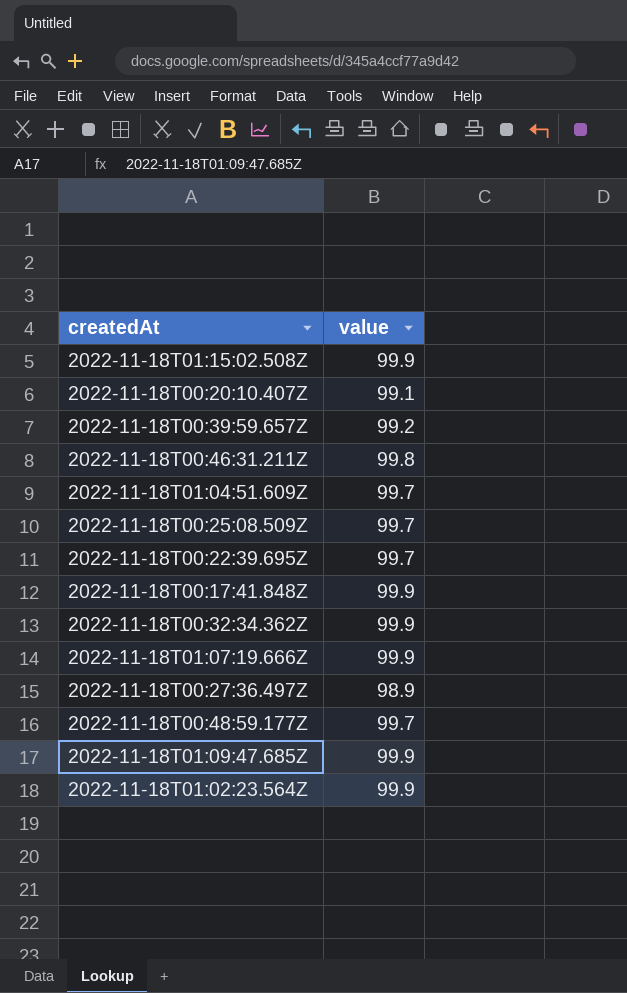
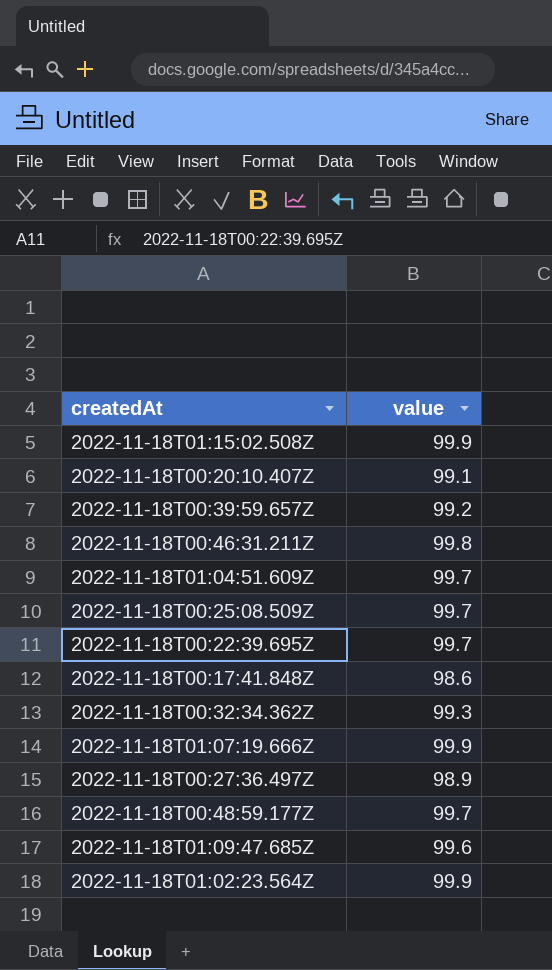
2022-11-18T00:17:41.848Z | value: 99.9 -> 98.6
2022-11-18T00:32:34.362Z | value: 99.9 -> 99.3
2022-11-18T01:09:47.685Z | value: 99.9 -> 99.6

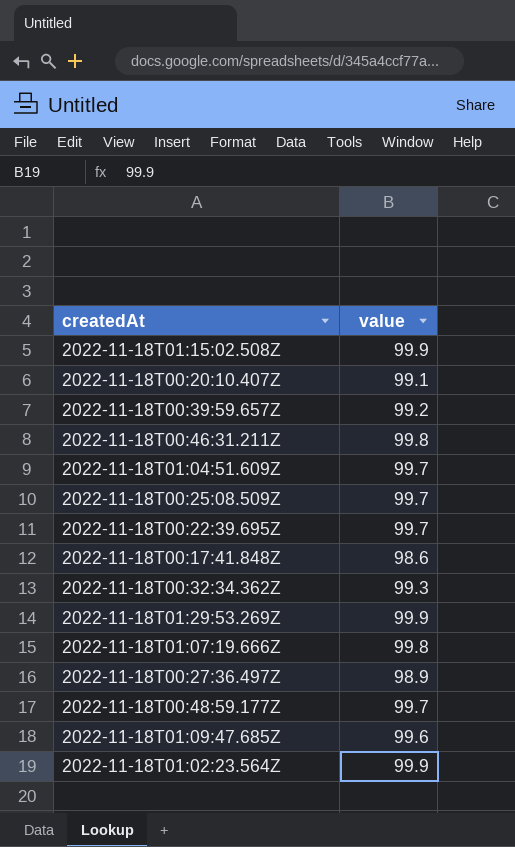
row 2022-11-18T01:29:53.269Z: none -> 99.9
2022-11-18T01:07:19.666Z | value: 99.9 -> 99.8

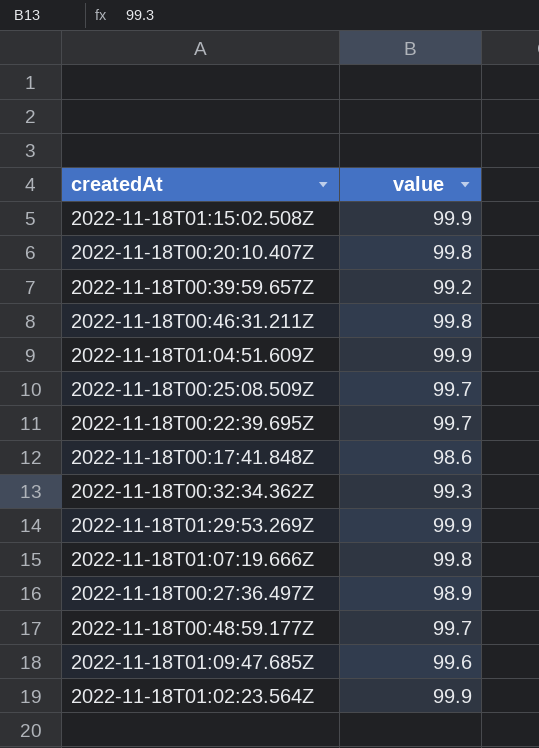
2022-11-18T00:20:10.407Z | value: 99.1 -> 99.8
2022-11-18T01:04:51.609Z | value: 99.7 -> 99.9

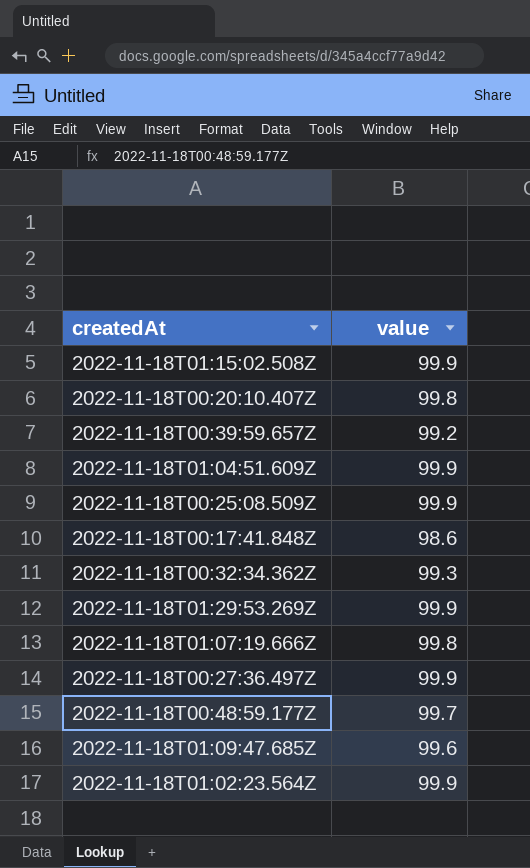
row 2022-11-18T00:46:31.211Z: 99.8 -> none
row 2022-11-18T00:22:39.695Z: 99.7 -> none
2022-11-18T00:25:08.509Z | value: 99.7 -> 99.9
2022-11-18T00:27:36.497Z | value: 98.9 -> 99.9

